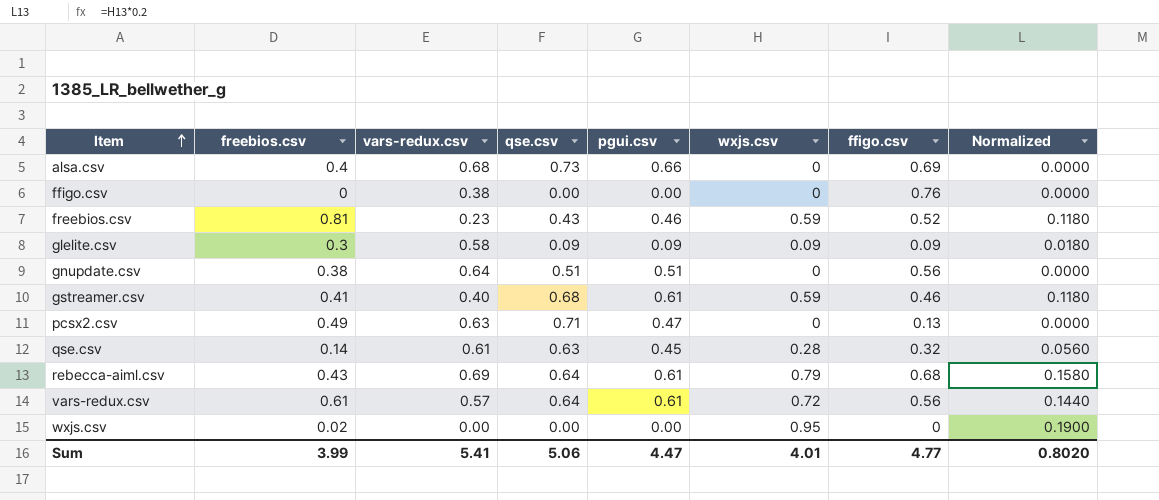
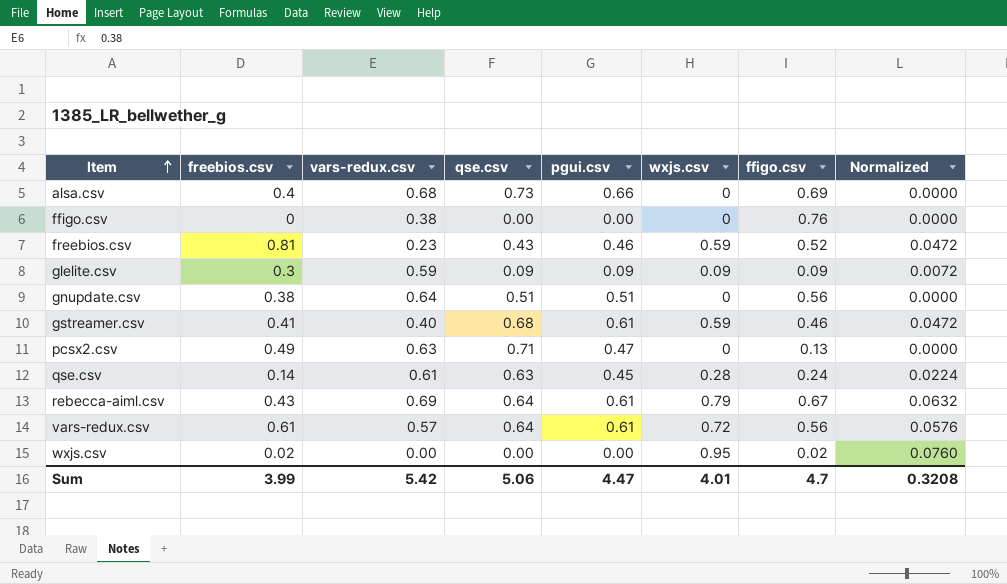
column Normalized | formula: [wxjs.csv] * 0.2 -> [wxjs.csv] * 0.08
glelite.csv | vars-redux.csv: 0.58 -> 0.59
qse.csv | ffigo.csv: 0.32 -> 0.24
rebecca-aiml.csv | ffigo.csv: 0.68 -> 0.67
wxjs.csv | ffigo.csv: 0 -> 0.02
Sum | vars-redux.csv: 5.41 -> 5.42
Sum | ffigo.csv: 4.77 -> 4.7
Sum | Normalized: 0.8020 -> 0.3208

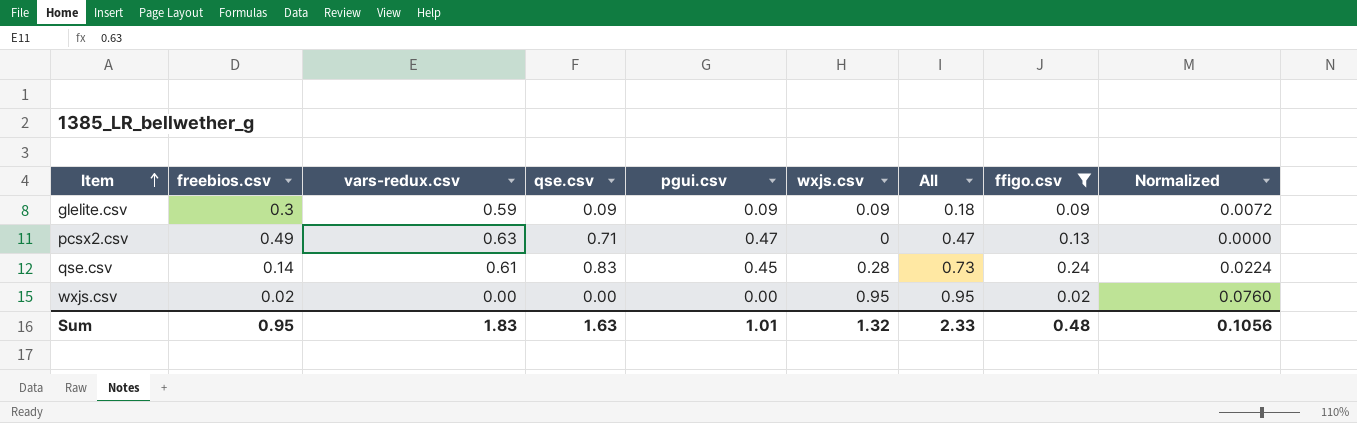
filter: none -> ffigo.csv <= 0.24
column All | formula: none -> [pgui.csv] + [wxjs.csv]
qse.csv | qse.csv: 0.63 -> 0.83
Sum | freebios.csv: 3.99 -> 0.95
Sum | vars-redux.csv: 5.42 -> 1.83
Sum | qse.csv: 5.06 -> 1.63
Sum | pgui.csv: 4.47 -> 1.01
Sum | wxjs.csv: 4.01 -> 1.32
Sum | ffigo.csv: 4.7 -> 0.48
Sum | Normalized: 0.3208 -> 0.1056

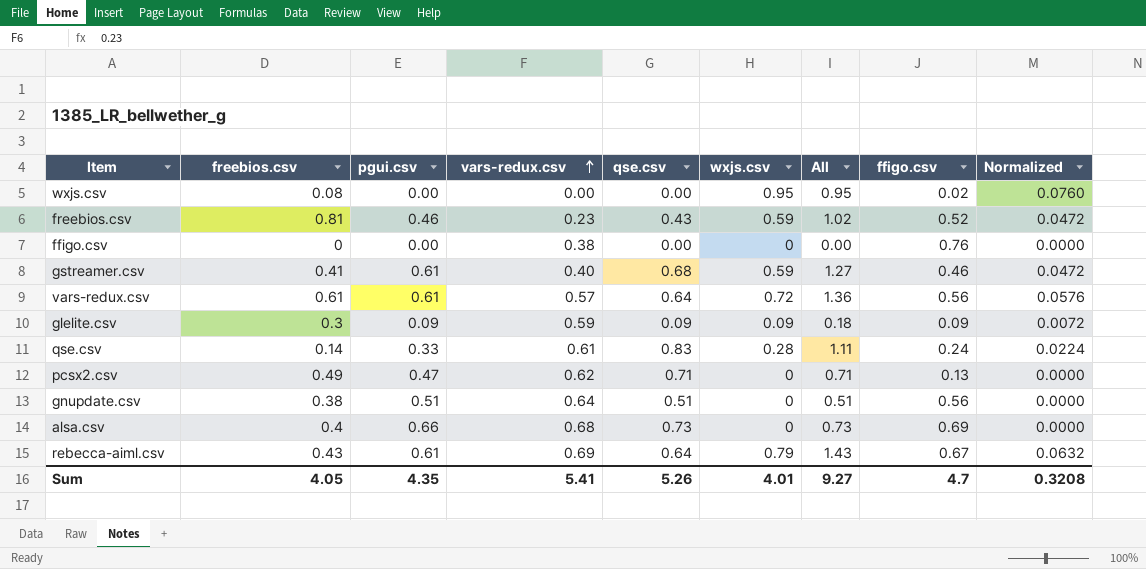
filter: ffigo.csv <= 0.24 -> none
row order: Item ascending -> vars-redux.csv ascending
column pgui.csv | position: 5 -> 3
column All | formula: [pgui.csv] + [wxjs.csv] -> [qse.csv] + [wxjs.csv]
wxjs.csv | freebios.csv: 0.02 -> 0.08
qse.csv | pgui.csv: 0.45 -> 0.33
pcsx2.csv | vars-redux.csv: 0.63 -> 0.62
Sum | freebios.csv: 0.95 -> 4.05
Sum | pgui.csv: 1.01 -> 4.35
Sum | vars-redux.csv: 1.83 -> 5.41
Sum | qse.csv: 1.63 -> 5.26
Sum | wxjs.csv: 1.32 -> 4.01
Sum | All: 2.33 -> 9.27
Sum | ffigo.csv: 0.48 -> 4.7
Sum | Normalized: 0.1056 -> 0.3208

